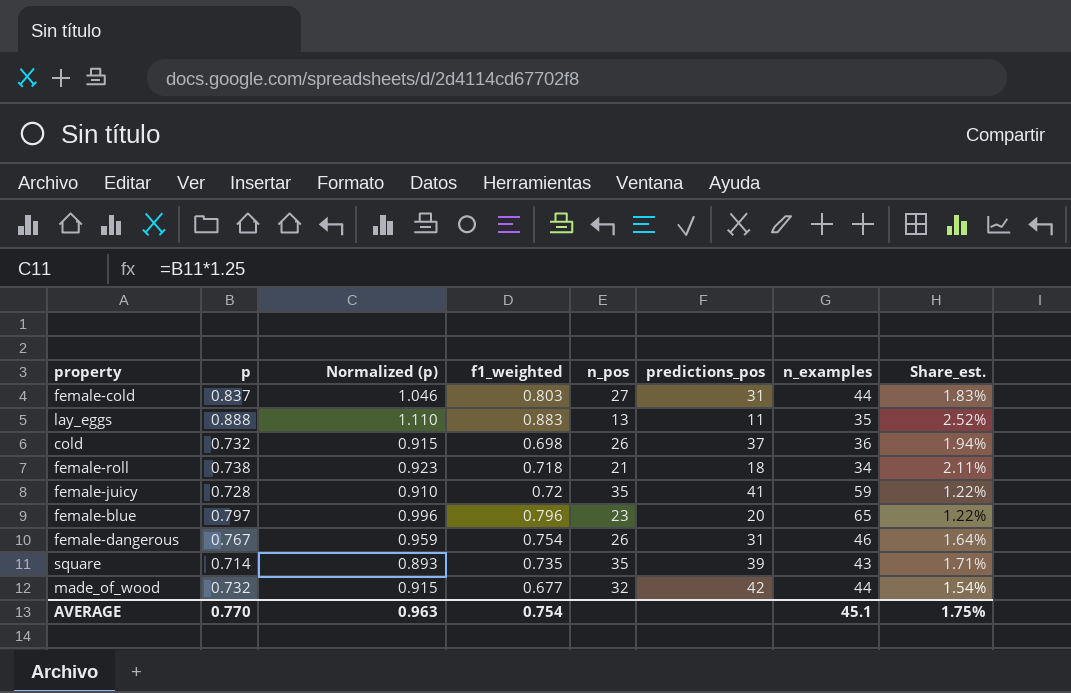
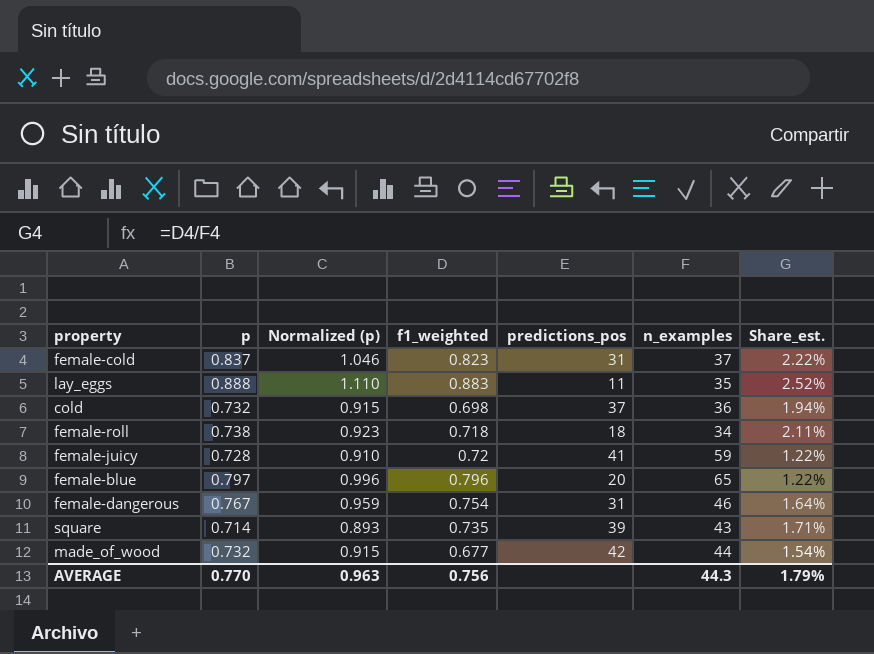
column n_pos | position: 5 -> none
female-cold | f1_weighted: 0.803 -> 0.823
female-cold | n_examples: 44 -> 37
female-cold | Share_est.: 1.83% -> 2.22%
AVERAGE | f1_weighted: 0.754 -> 0.756
AVERAGE | n_examples: 45.1 -> 44.3
AVERAGE | Share_est.: 1.75% -> 1.79%

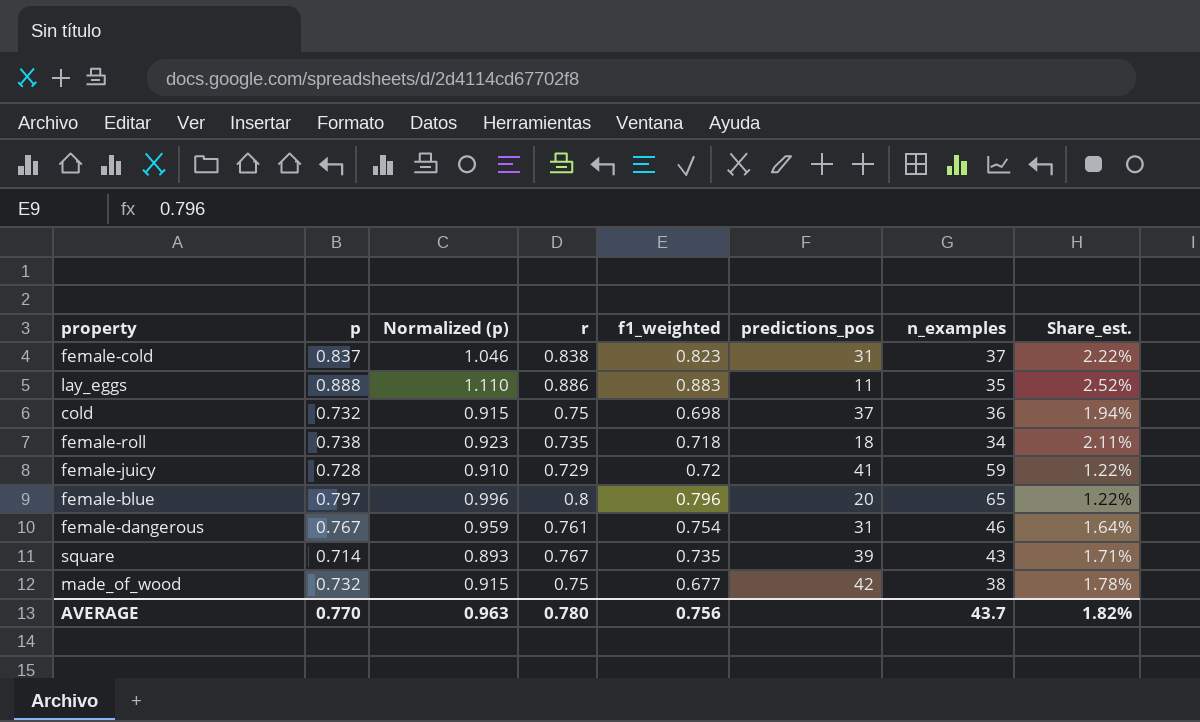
column r | position: none -> 4
made_of_wood | n_examples: 44 -> 38
made_of_wood | Share_est.: 1.54% -> 1.78%
AVERAGE | n_examples: 44.3 -> 43.7
AVERAGE | Share_est.: 1.79% -> 1.82%

